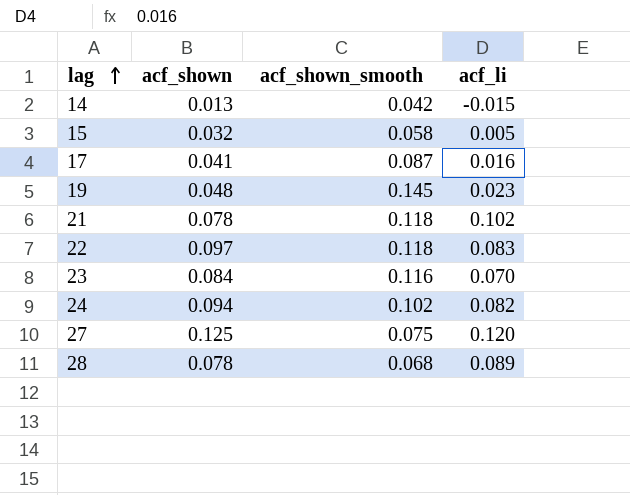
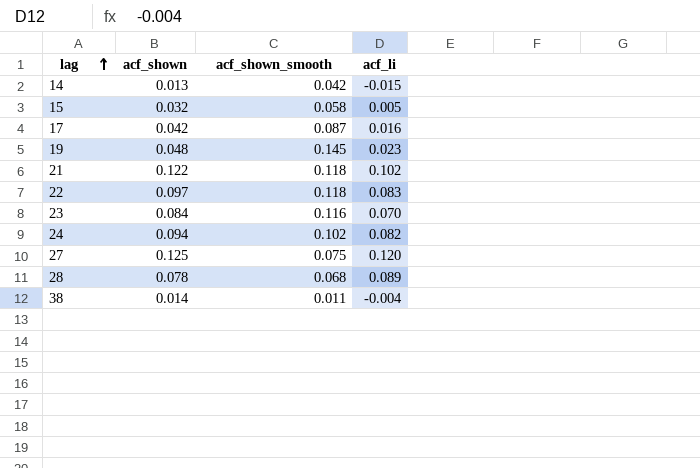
17 | acf_shown: 0.041 -> 0.042
21 | acf_shown: 0.078 -> 0.122
row 38: none -> 0.014 | 0.011 | -0.004

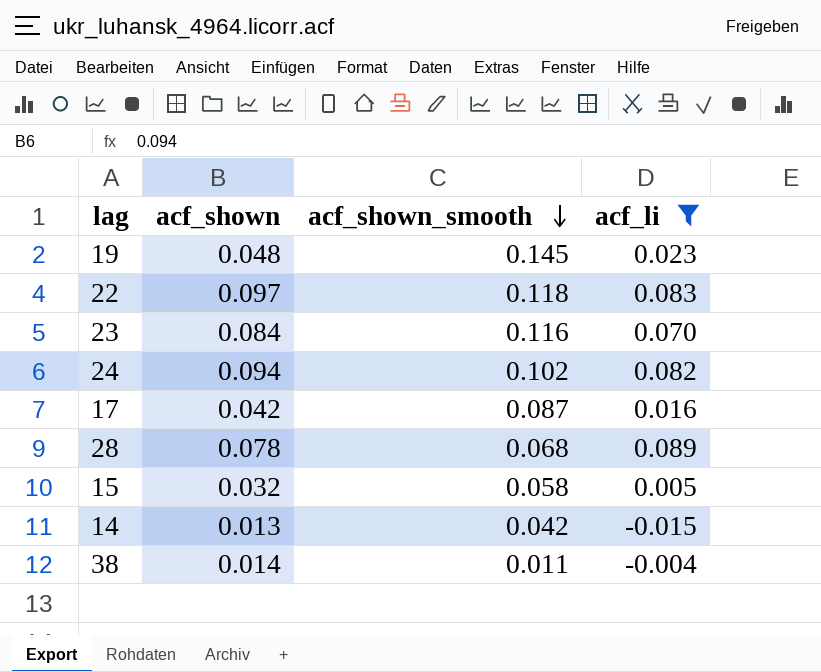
filter: none -> acf_li <= 0.089
row order: lag ascending -> acf_shown_smooth descending

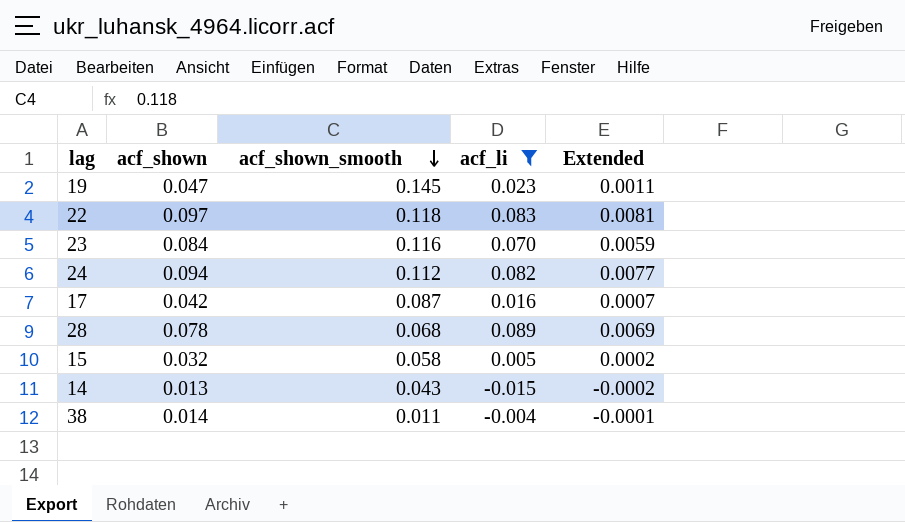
column Extended | formula: none -> [acf_shown] * [acf_li]
19 | acf_shown: 0.048 -> 0.047
24 | acf_shown_smooth: 0.102 -> 0.112
14 | acf_shown_smooth: 0.042 -> 0.043

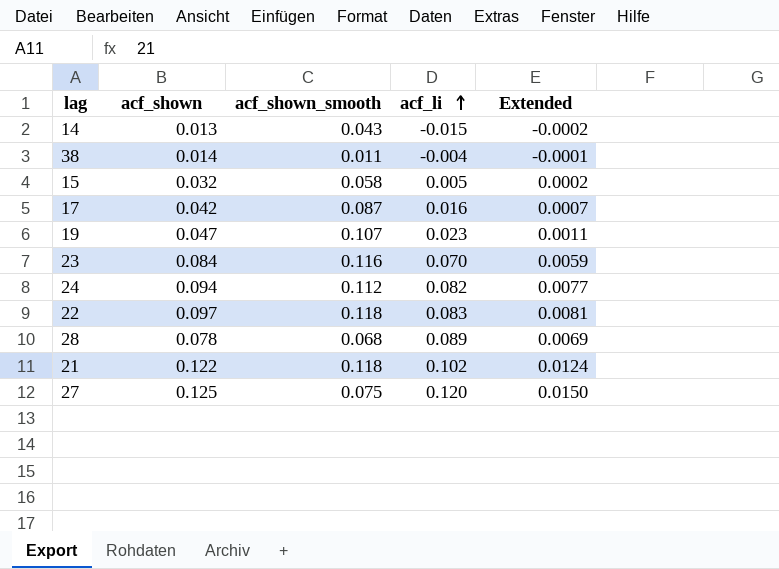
filter: acf_li <= 0.089 -> none
row order: acf_shown_smooth descending -> acf_li ascending
19 | acf_shown_smooth: 0.145 -> 0.107

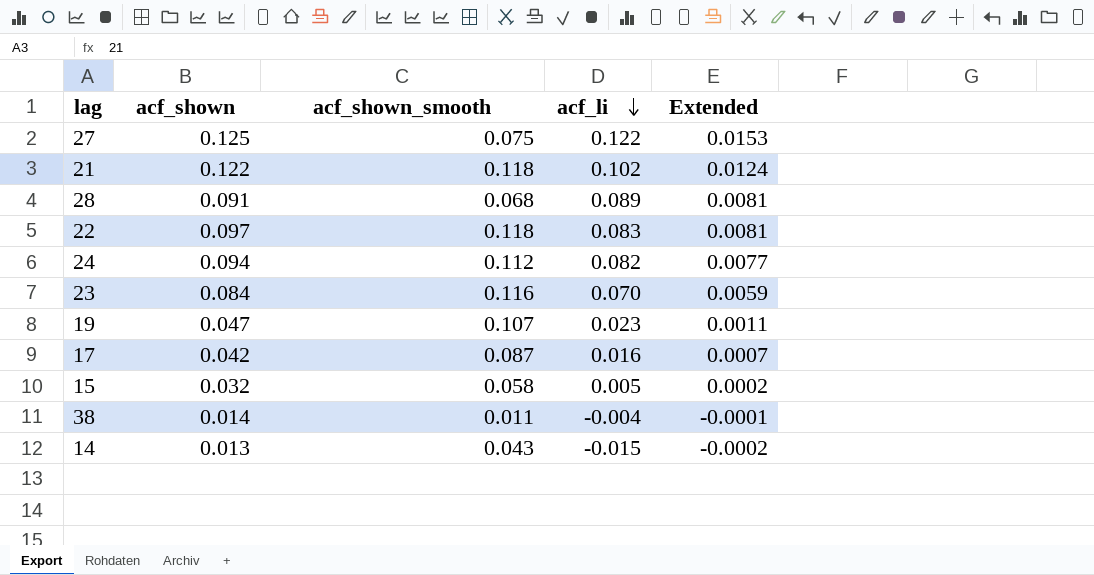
row order: acf_li ascending -> acf_li descending
27 | acf_li: 0.120 -> 0.122
27 | Extended: 0.0150 -> 0.0153
28 | acf_shown: 0.078 -> 0.091
28 | Extended: 0.0069 -> 0.0081

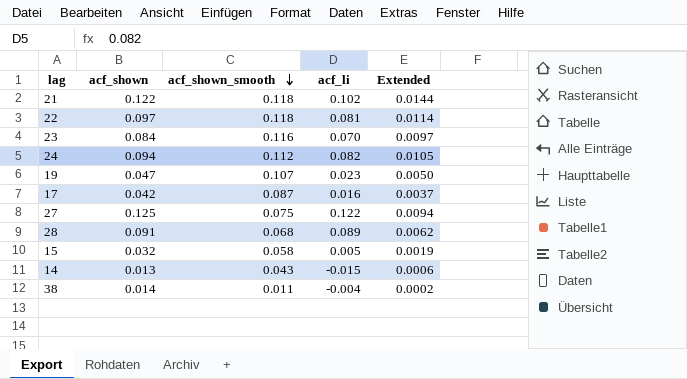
row order: acf_li descending -> acf_shown_smooth descending
column Extended | formula: [acf_shown] * [acf_li] -> [acf_shown] * [acf_shown_smooth]
22 | acf_li: 0.083 -> 0.081

